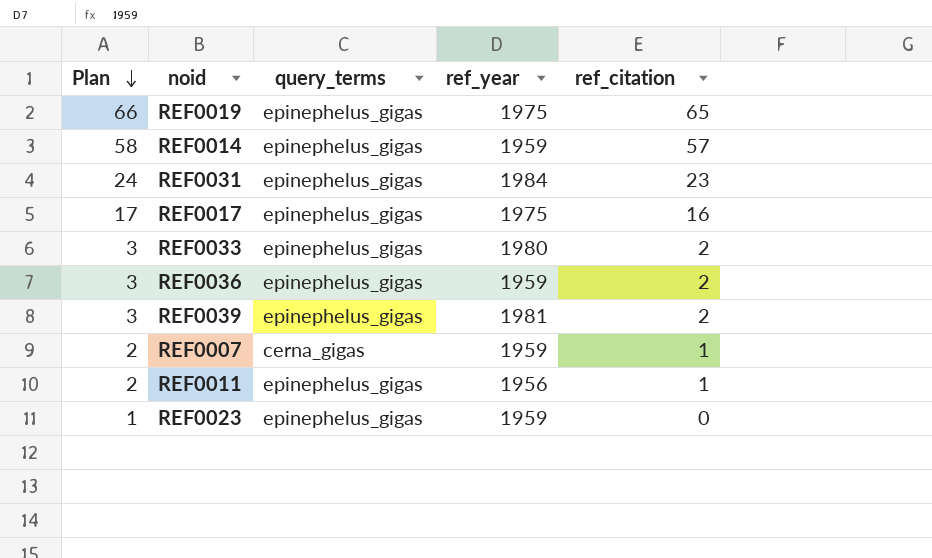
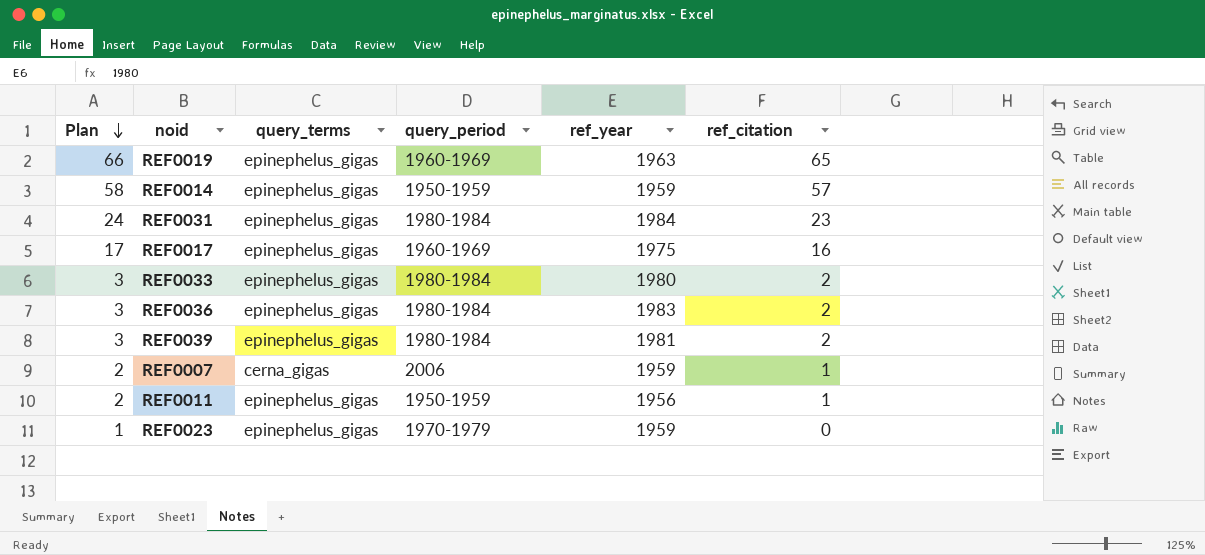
column query_period | position: none -> 4
REF0019 | ref_year: 1975 -> 1963
REF0036 | ref_year: 1959 -> 1983

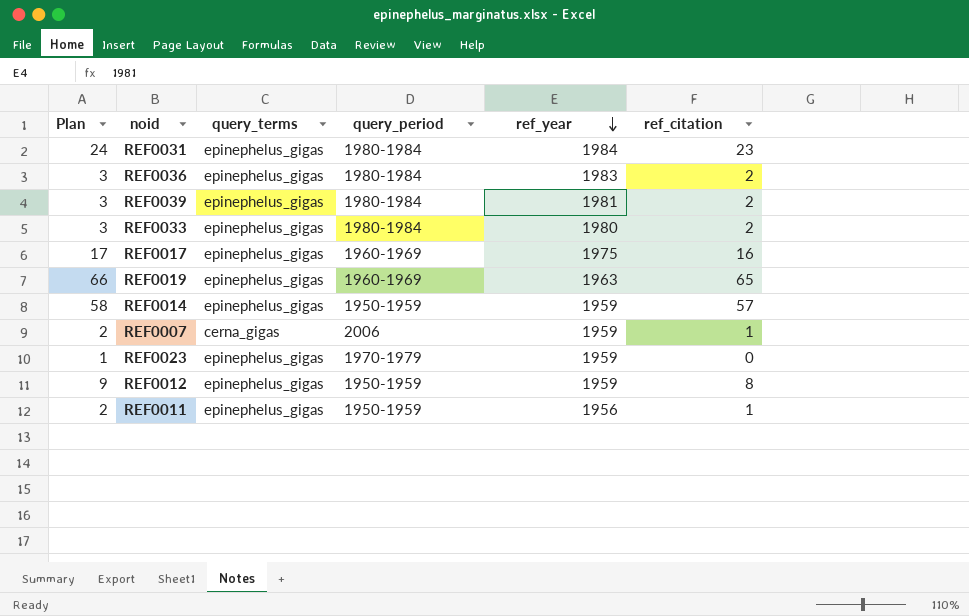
row order: Plan descending -> ref_year descending
row REF0012: none -> 9 | epinephelus_gigas | 1950-1959 | 1959 | 8

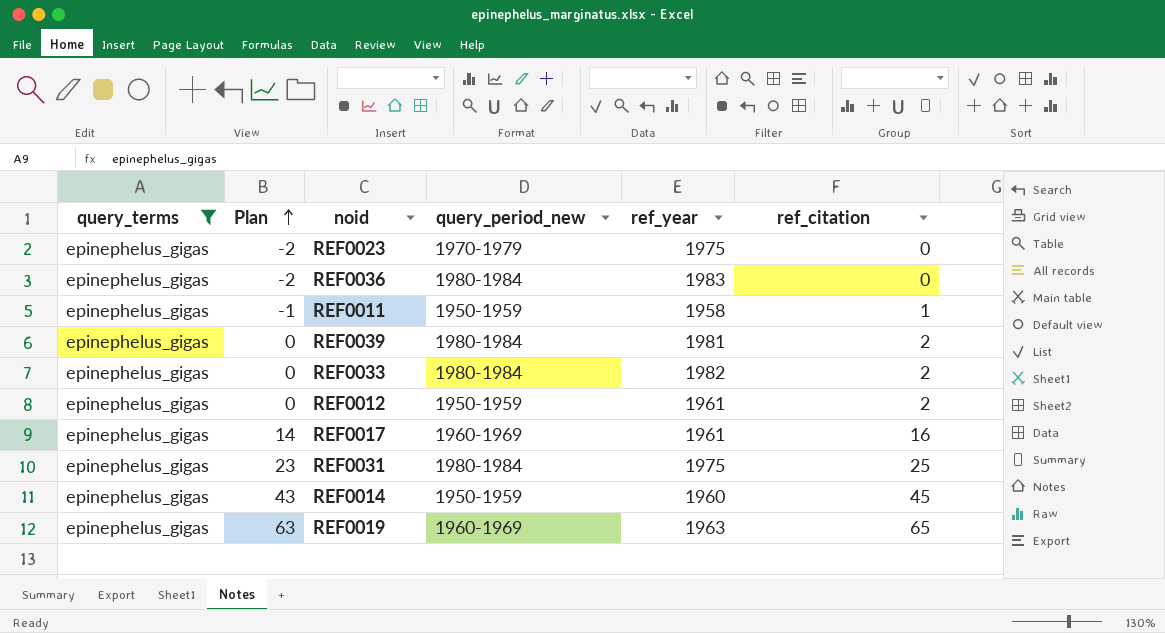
filter: none -> query_terms = epinephelus_gigas
row order: ref_year descending -> Plan ascending
column query_terms | position: 3 -> 1
column Plan | formula: [ref_citation] + 1 -> [ref_citation] - 2
column name: query_period -> query_period_new
REF0023 | ref_year: 1959 -> 1975
REF0036 | ref_citation: 2 -> 0
REF0011 | ref_year: 1956 -> 1958
REF0033 | ref_year: 1980 -> 1982
REF0012 | ref_year: 1959 -> 1961
REF0012 | ref_citation: 8 -> 2
REF0017 | ref_year: 1975 -> 1961
REF0031 | ref_year: 1984 -> 1975
REF0031 | ref_citation: 23 -> 25
REF0014 | ref_year: 1959 -> 1960
REF0014 | ref_citation: 57 -> 45

